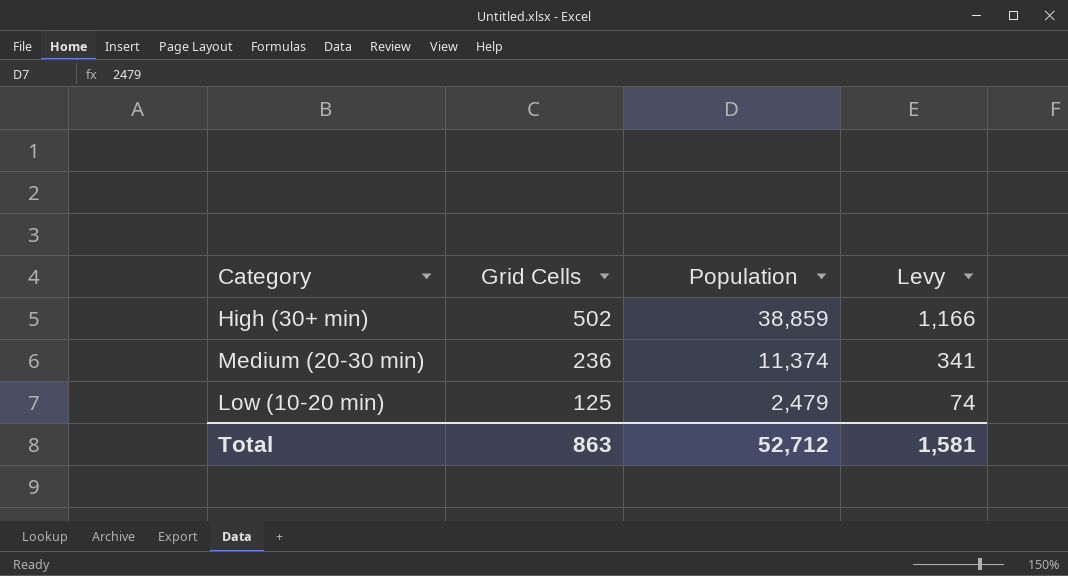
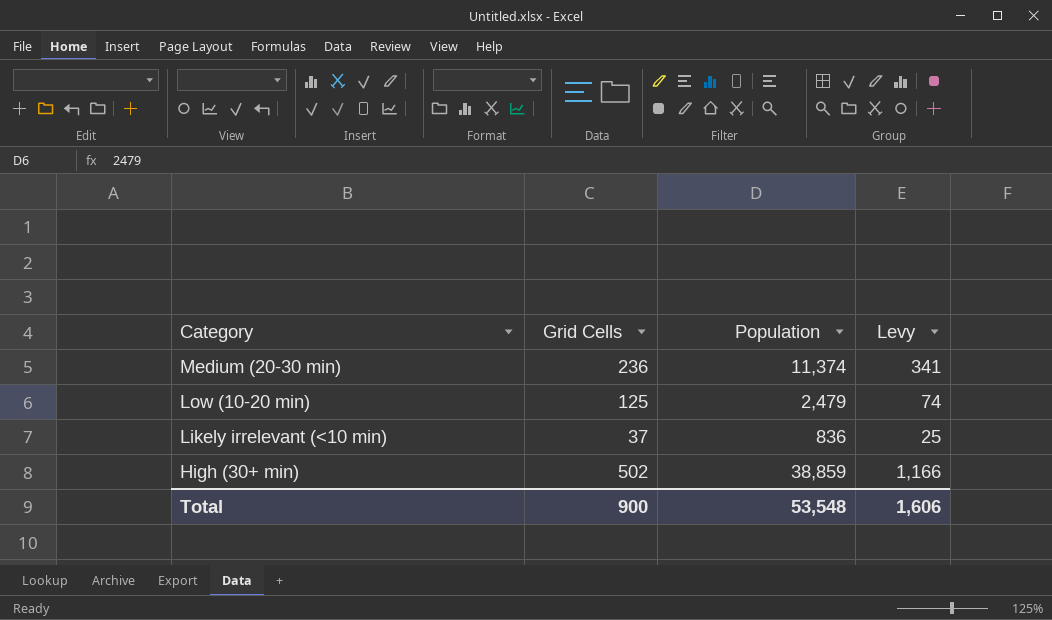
row order: Grid Cells descending -> Category descending
row Likely irrelevant (<10 min): none -> 37 | 836 | 25
Total | Grid Cells: 863 -> 900
Total | Population: 52,712 -> 53,548
Total | Levy: 1,581 -> 1,606

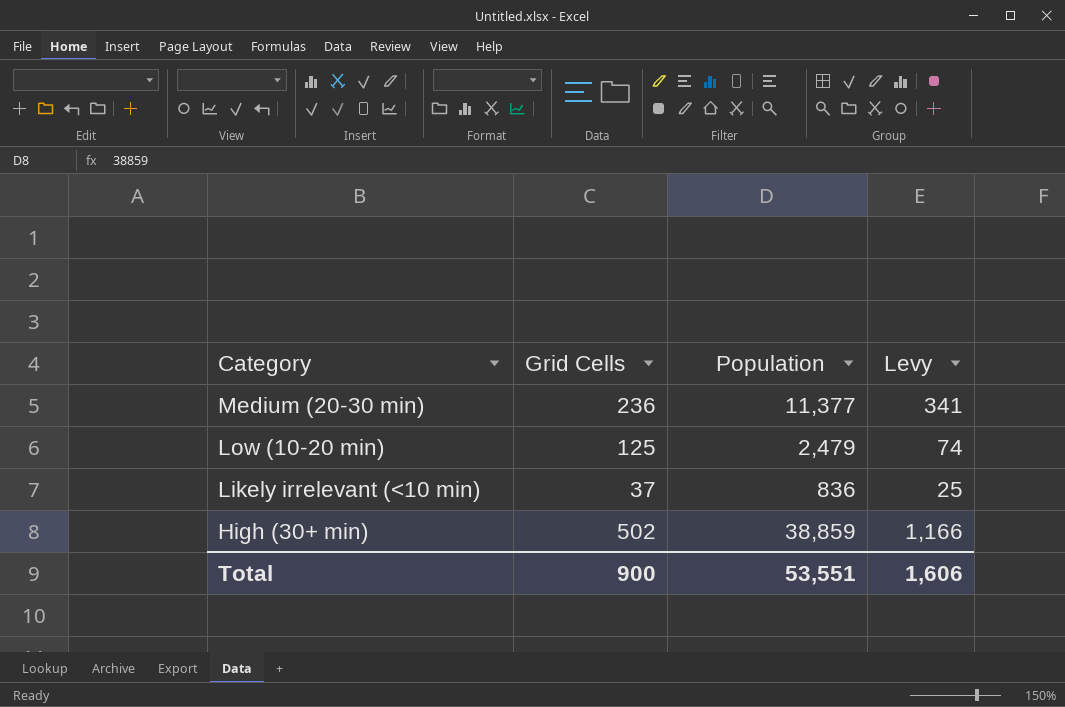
Medium (20-30 min) | Population: 11,374 -> 11,377
Total | Population: 53,548 -> 53,551

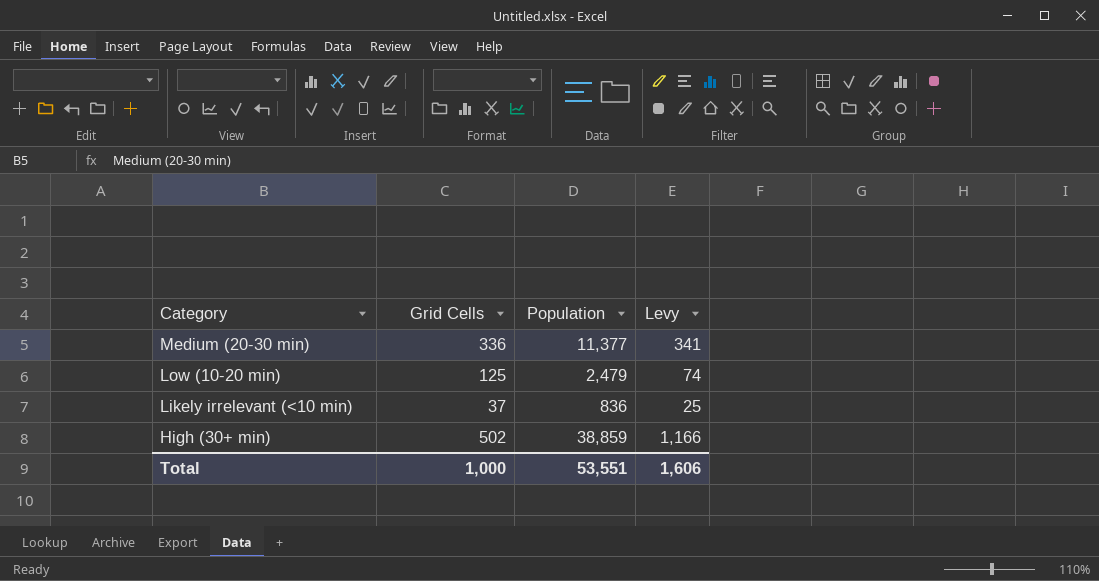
Medium (20-30 min) | Grid Cells: 236 -> 336
Total | Grid Cells: 900 -> 1,000

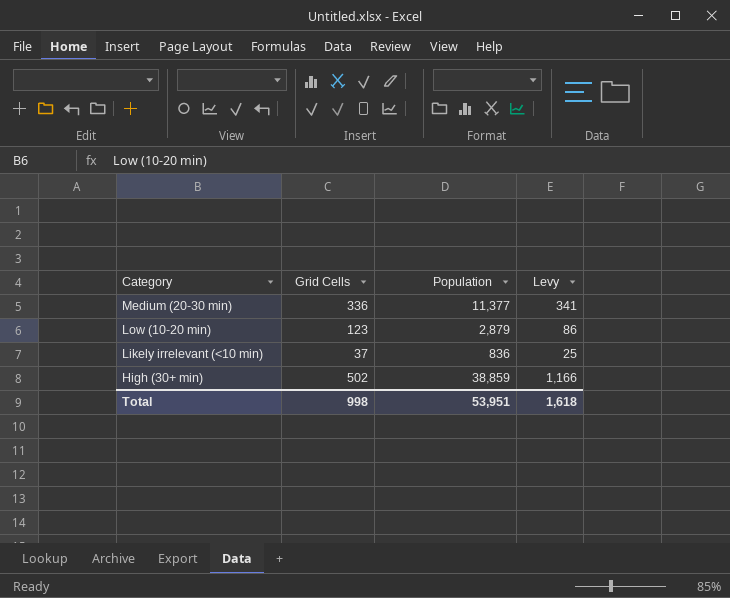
Low (10-20 min) | Grid Cells: 125 -> 123
Low (10-20 min) | Population: 2,479 -> 2,879
Low (10-20 min) | Levy: 74 -> 86
Total | Grid Cells: 1,000 -> 998
Total | Population: 53,551 -> 53,951
Total | Levy: 1,606 -> 1,618

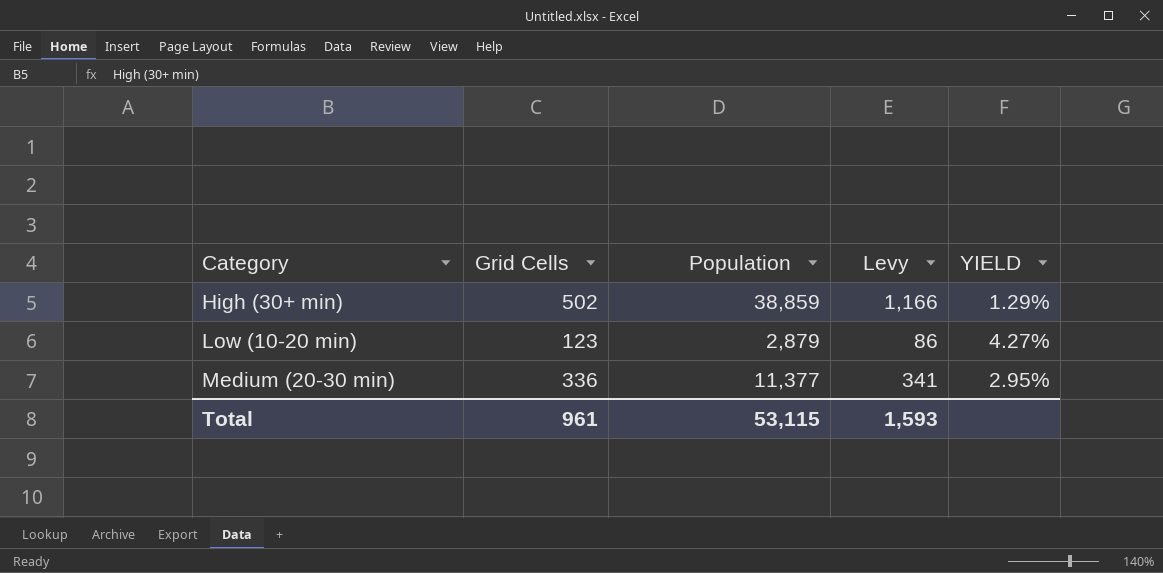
row order: Category descending -> Category ascending
column YIELD | formula: none -> [Grid Cells] / [Population]
row Likely irrelevant (<10 min): 37 | 836 | 25 -> none
Total | Grid Cells: 998 -> 961
Total | Population: 53,951 -> 53,115
Total | Levy: 1,618 -> 1,593

